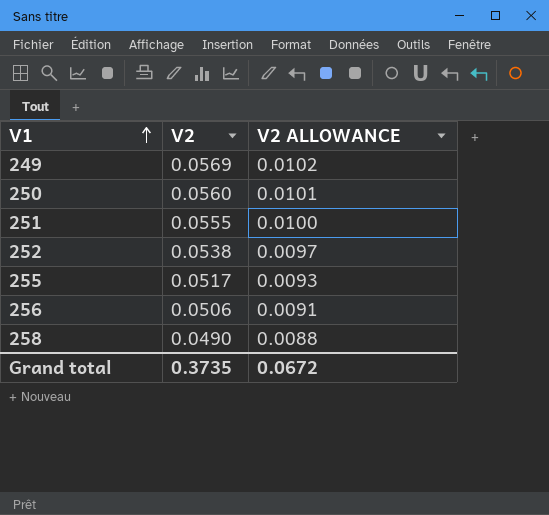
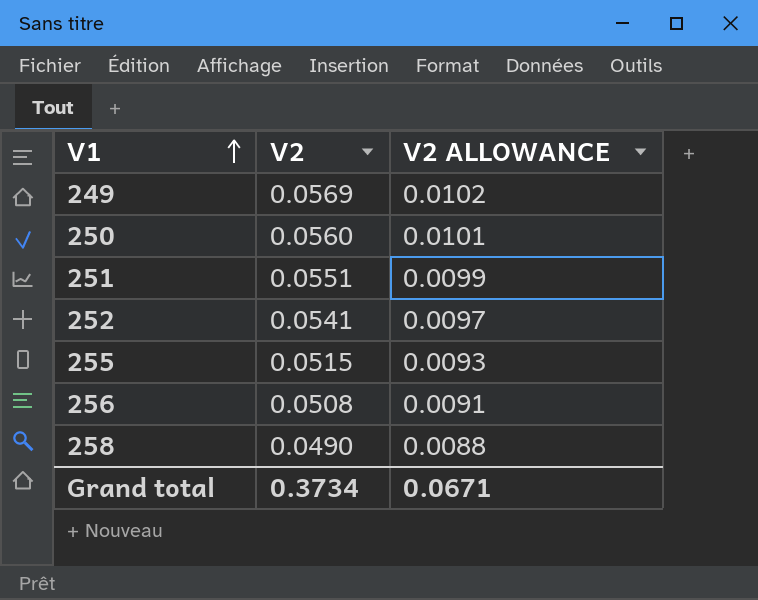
251 | V2: 0.0555 -> 0.0551
251 | V2 ALLOWANCE: 0.0100 -> 0.0099
252 | V2: 0.0538 -> 0.0541
255 | V2: 0.0517 -> 0.0515
256 | V2: 0.0506 -> 0.0508
Grand total | V2: 0.3735 -> 0.3734
Grand total | V2 ALLOWANCE: 0.0672 -> 0.0671

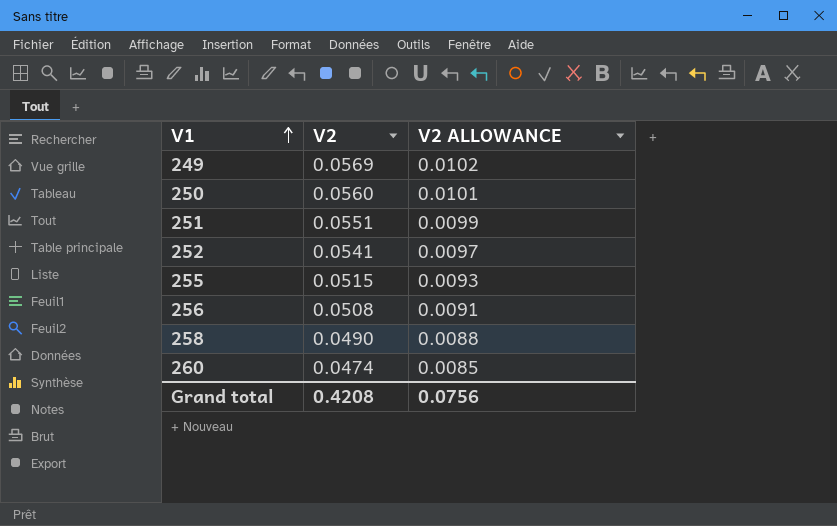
row 260: none -> 0.0474 | 0.0085
Grand total | V2: 0.3734 -> 0.4208
Grand total | V2 ALLOWANCE: 0.0671 -> 0.0756

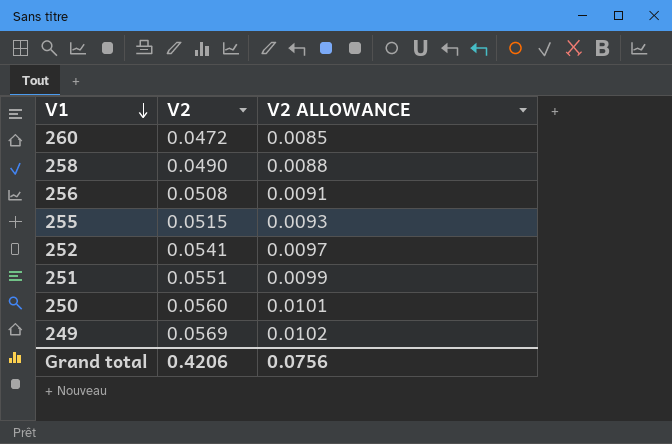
row order: V1 ascending -> V1 descending
260 | V2: 0.0474 -> 0.0472
Grand total | V2: 0.4208 -> 0.4206

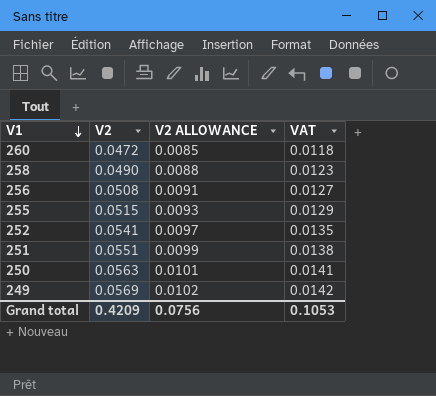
column VAT | formula: none -> [V2] * 0.25
250 | V2: 0.0560 -> 0.0563
Grand total | V2: 0.4206 -> 0.4209

